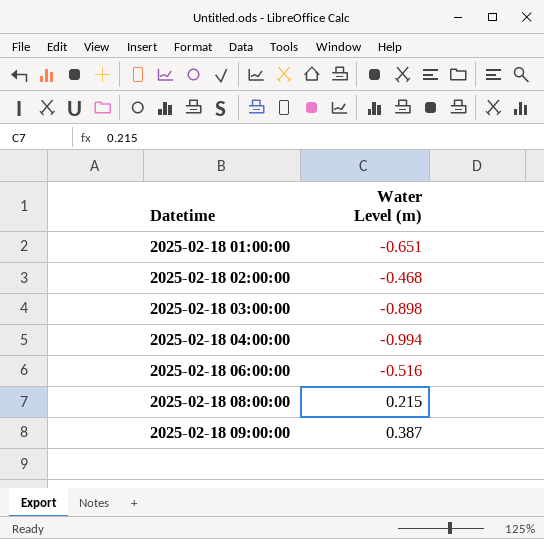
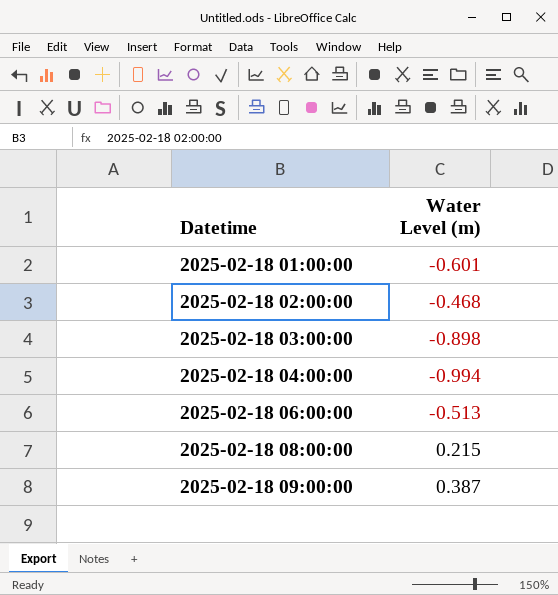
2025-02-18 01:00:00 | Water Level (m): -0.651 -> -0.601
2025-02-18 06:00:00 | Water Level (m): -0.516 -> -0.513

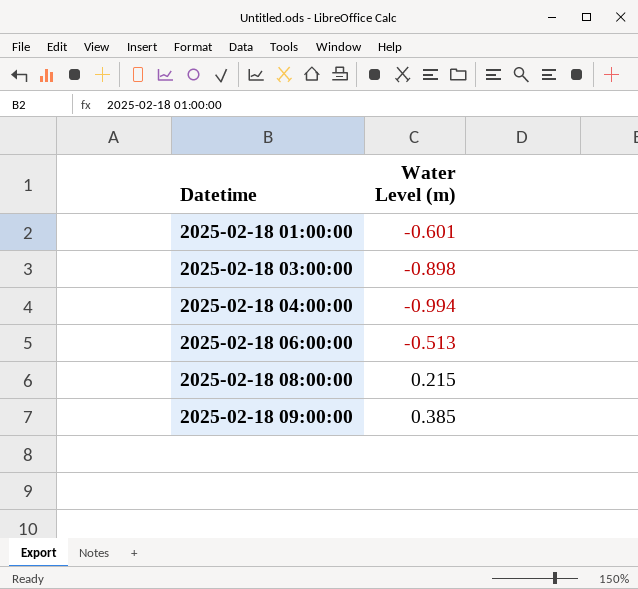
row 2025-02-18 02:00:00: -0.468 -> none
2025-02-18 09:00:00 | Water Level (m): 0.387 -> 0.385

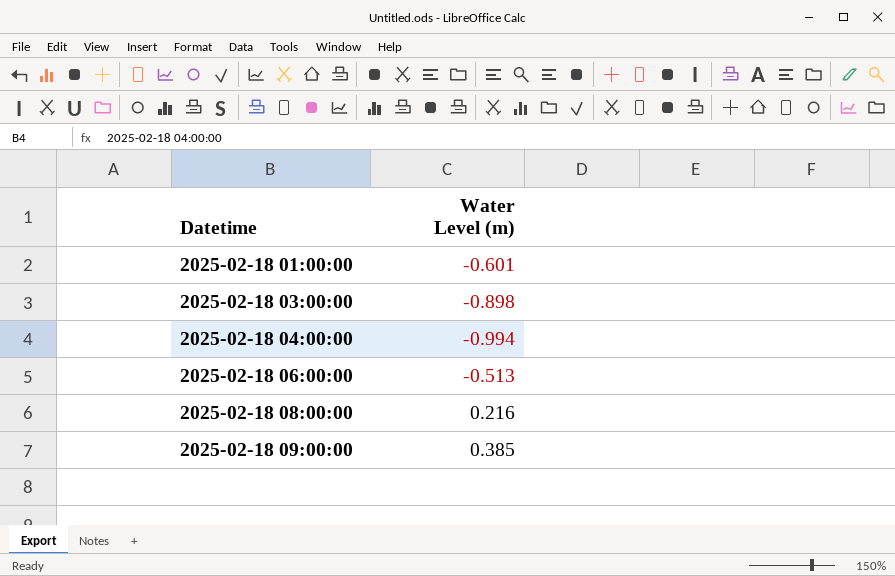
2025-02-18 08:00:00 | Water Level (m): 0.215 -> 0.216

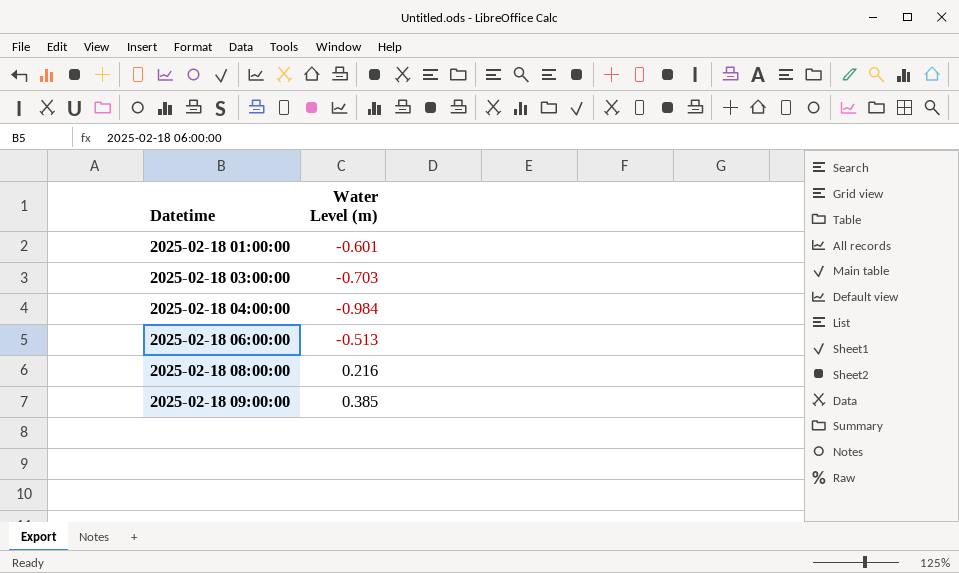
2025-02-18 03:00:00 | Water Level (m): -0.898 -> -0.703
2025-02-18 04:00:00 | Water Level (m): -0.994 -> -0.984

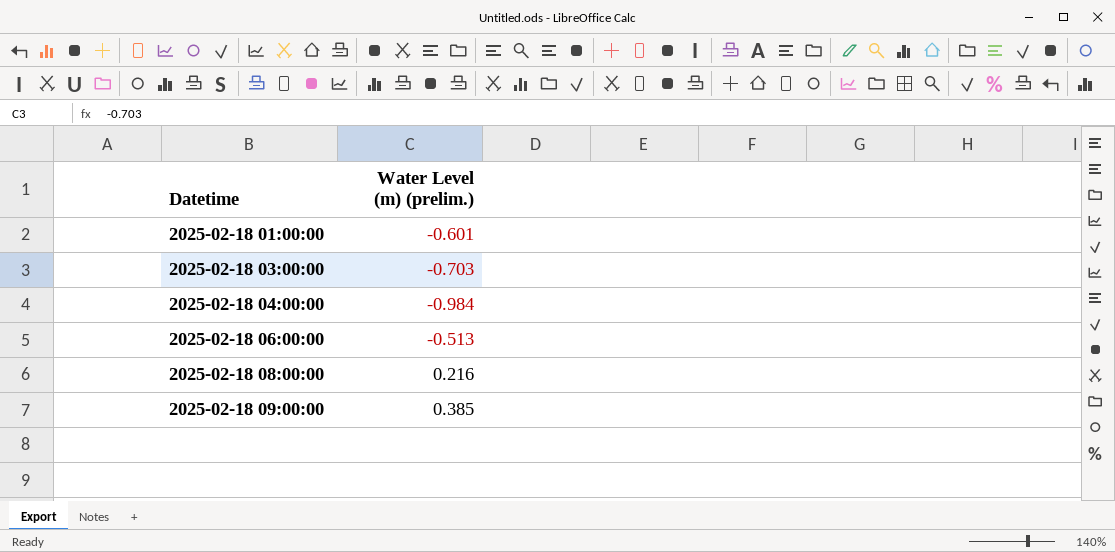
column name: Water Level (m) -> Water Level (m) (prelim.)

